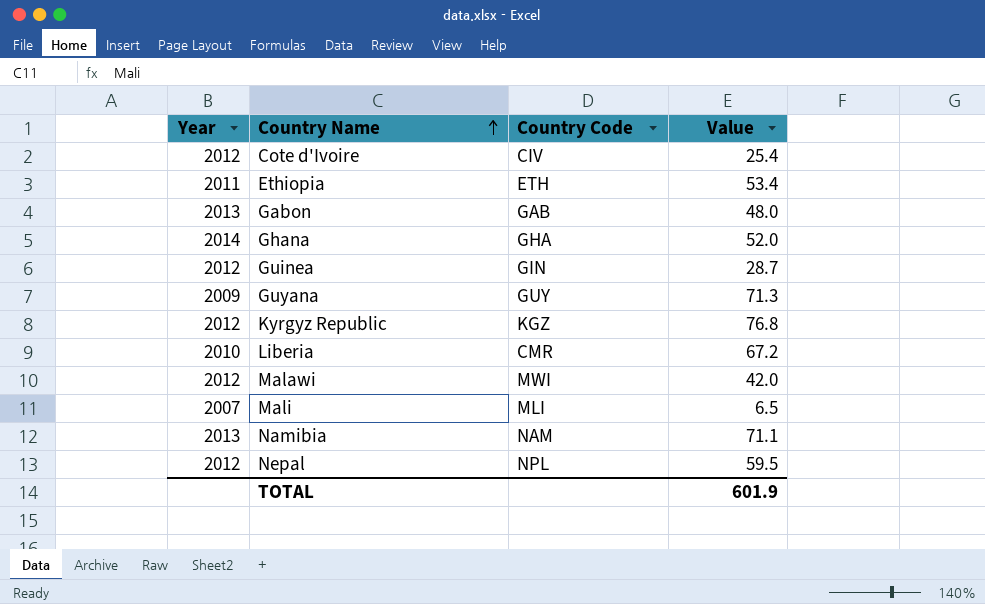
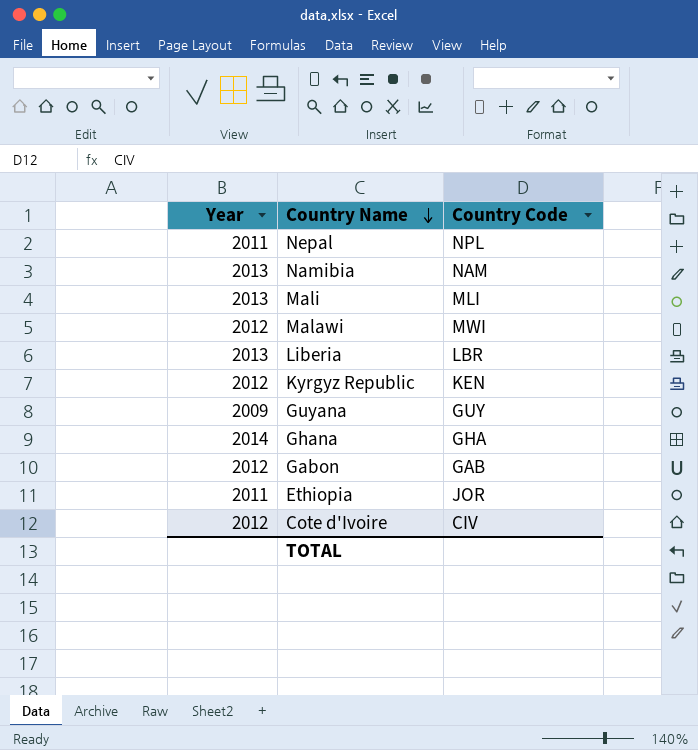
row order: Country Name ascending -> Country Name descending
column Value | position: 4 -> none
row Guinea: 2012 | GIN | 28.7 -> none
Nepal | Year: 2012 -> 2011
Mali | Year: 2007 -> 2013
Liberia | Year: 2010 -> 2013
Liberia | Country Code: CMR -> LBR
Kyrgyz Republic | Country Code: KGZ -> KEN
Gabon | Year: 2013 -> 2012
Ethiopia | Country Code: ETH -> JOR

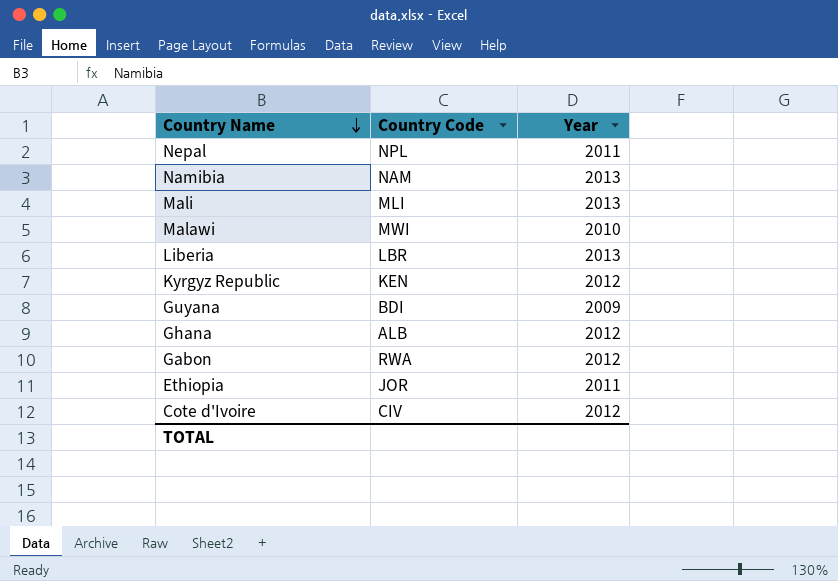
column Year | position: 1 -> 3
Malawi | Year: 2012 -> 2010
Guyana | Country Code: GUY -> BDI
Ghana | Country Code: GHA -> ALB
Ghana | Year: 2014 -> 2012
Gabon | Country Code: GAB -> RWA

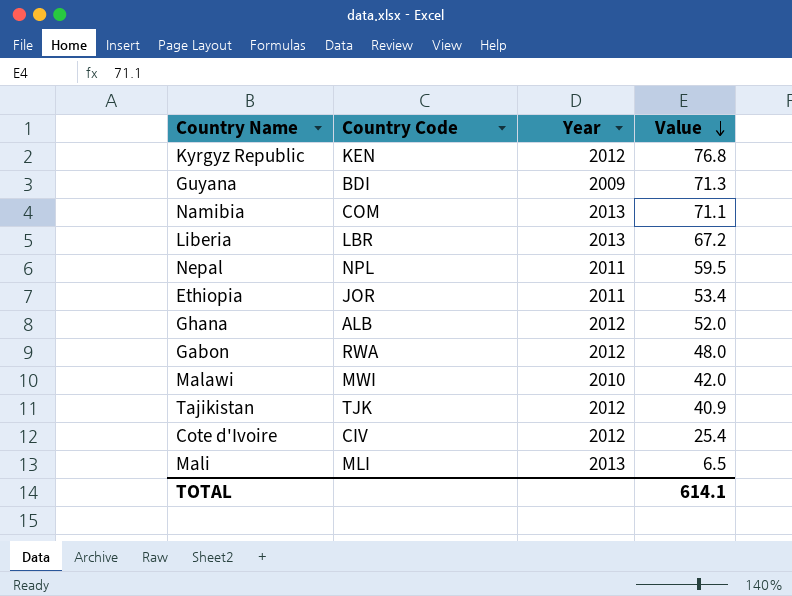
row order: Country Name descending -> Value descending
column Value | position: none -> 4
Namibia | Country Code: NAM -> COM
row Tajikistan: none -> TJK | 2012 | 40.9

